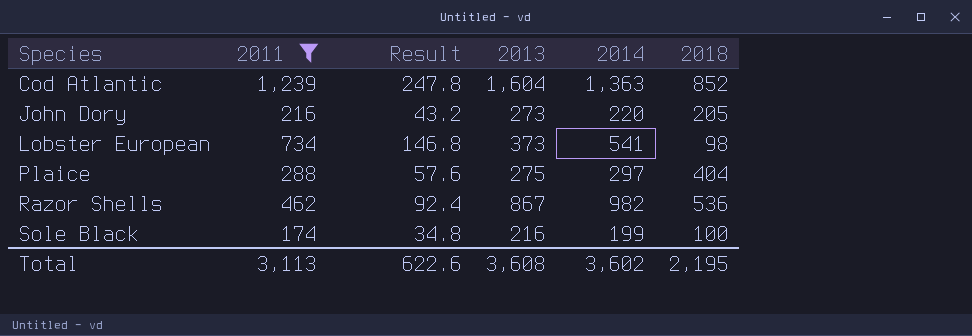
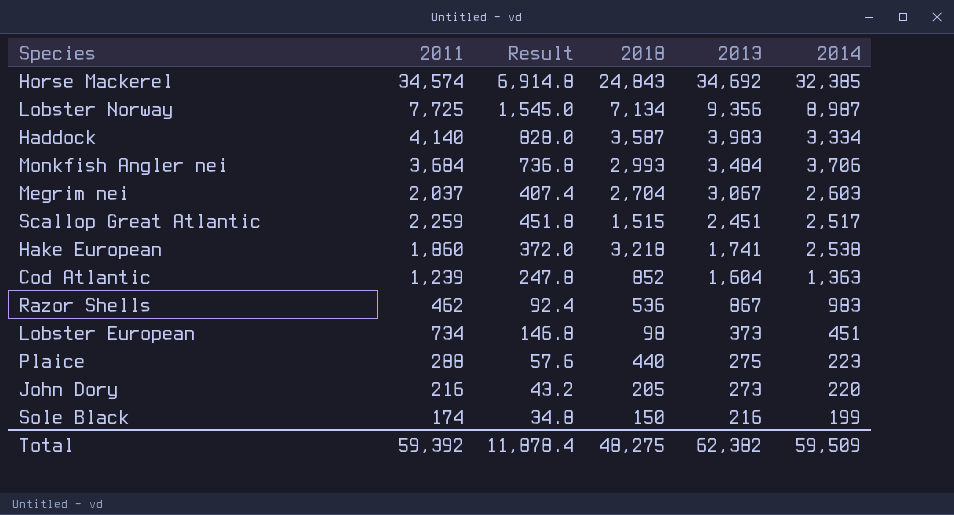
filter: 2011 <= 1,239 -> none
row order: Species ascending -> 2013 descending
column 2018 | position: 6 -> 4
Razor Shells | 2014: 982 -> 983
Lobster European | 2014: 541 -> 451
Plaice | 2018: 404 -> 440
Plaice | 2014: 297 -> 223
Sole Black | 2018: 100 -> 150
Total | 2011: 3,113 -> 59,392
Total | Result: 622.6 -> 11,878.4
Total | 2018: 2,195 -> 48,275
Total | 2013: 3,608 -> 62,382
Total | 2014: 3,602 -> 59,509

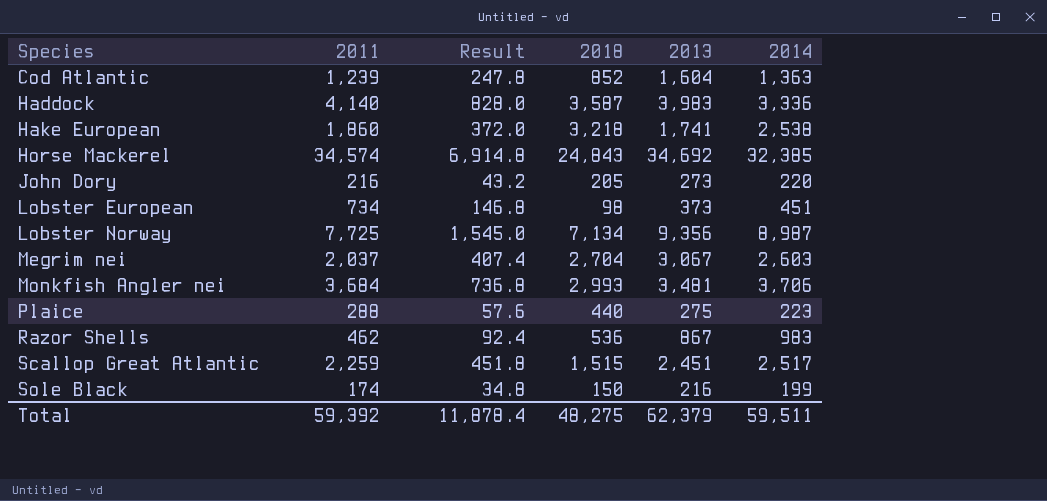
row order: 2013 descending -> Species ascending
Haddock | 2014: 3,334 -> 3,336
Monkfish Angler nei | 2013: 3,484 -> 3,481
Total | 2013: 62,382 -> 62,379
Total | 2014: 59,509 -> 59,511

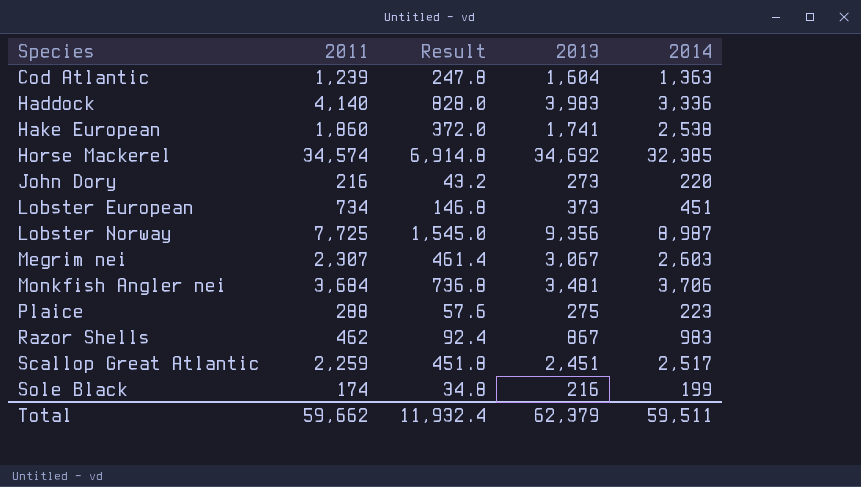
column 2018 | position: 4 -> none
Megrim nei | 2011: 2,037 -> 2,307
Megrim nei | Result: 407.4 -> 461.4
Total | 2011: 59,392 -> 59,662
Total | Result: 11,878.4 -> 11,932.4

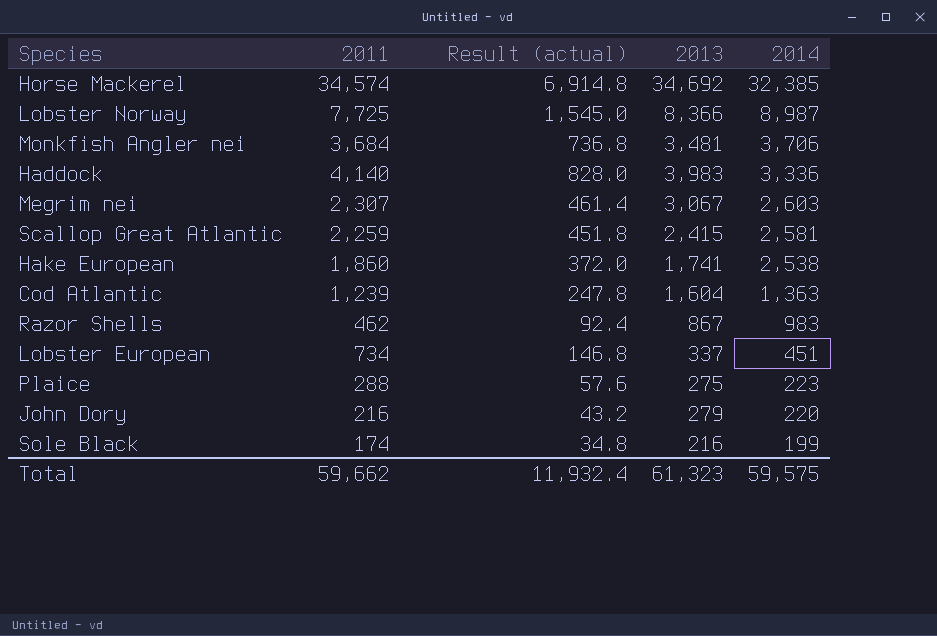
row order: Species ascending -> 2014 descending
column name: Result -> Result (actual)
Lobster Norway | 2013: 9,356 -> 8,366
Scallop Great Atlantic | 2013: 2,451 -> 2,415
Scallop Great Atlantic | 2014: 2,517 -> 2,581
Lobster European | 2013: 373 -> 337
John Dory | 2013: 273 -> 279
Total | 2013: 62,379 -> 61,323
Total | 2014: 59,511 -> 59,575

